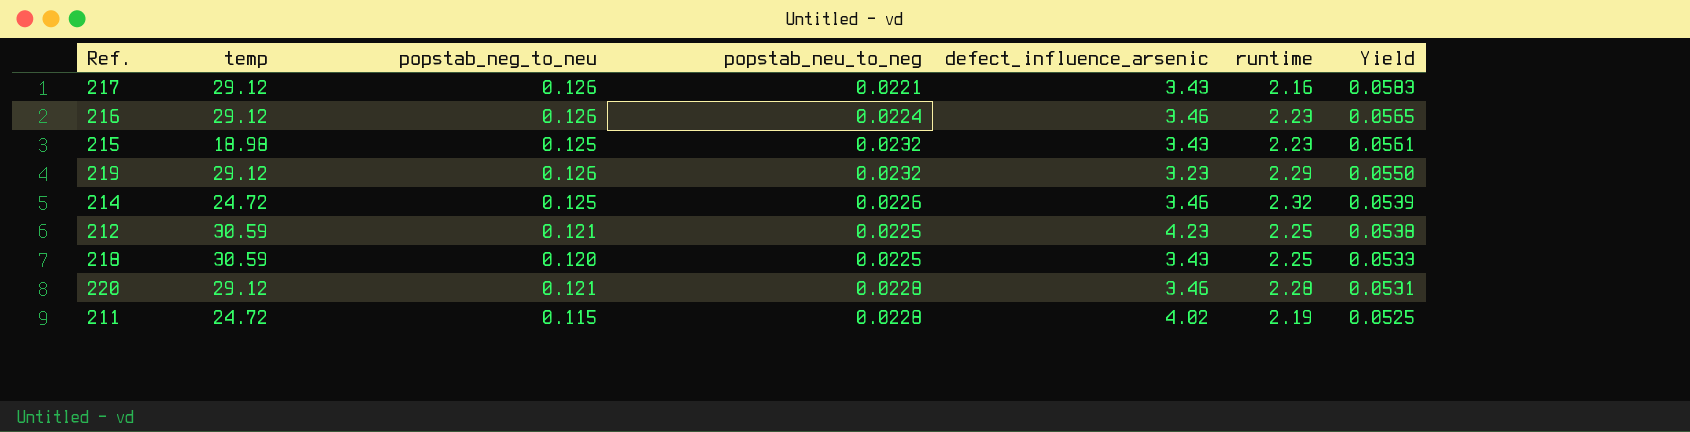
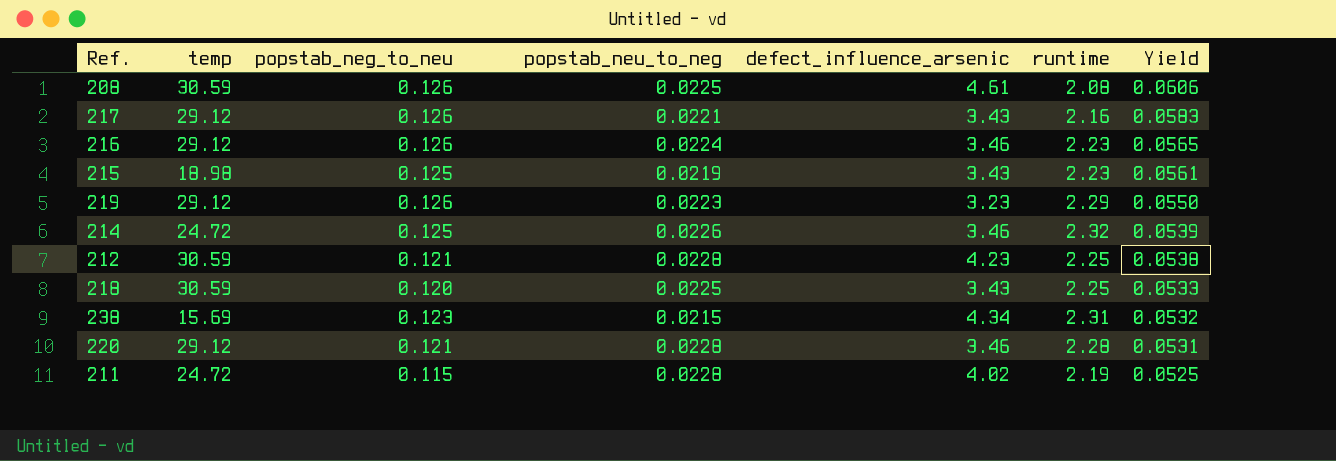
row 208: none -> 30.59 | 0.126 | 0.0225 | 4.61 | 2.08 | 0.0606
215 | popstab_neu_to_neg: 0.0232 -> 0.0219
219 | popstab_neu_to_neg: 0.0232 -> 0.0223
212 | popstab_neu_to_neg: 0.0225 -> 0.0228
row 238: none -> 15.69 | 0.123 | 0.0215 | 4.34 | 2.31 | 0.0532

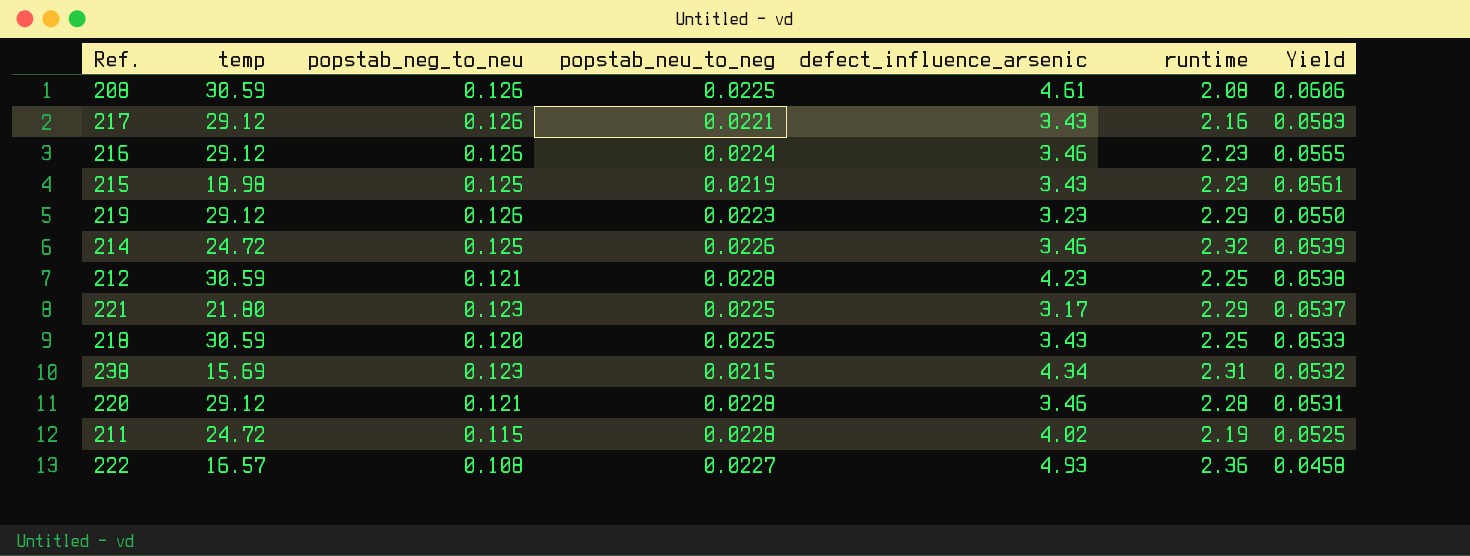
row 221: none -> 21.80 | 0.123 | 0.0225 | 3.17 | 2.29 | 0.0537
row 222: none -> 16.57 | 0.108 | 0.0227 | 4.93 | 2.36 | 0.0458

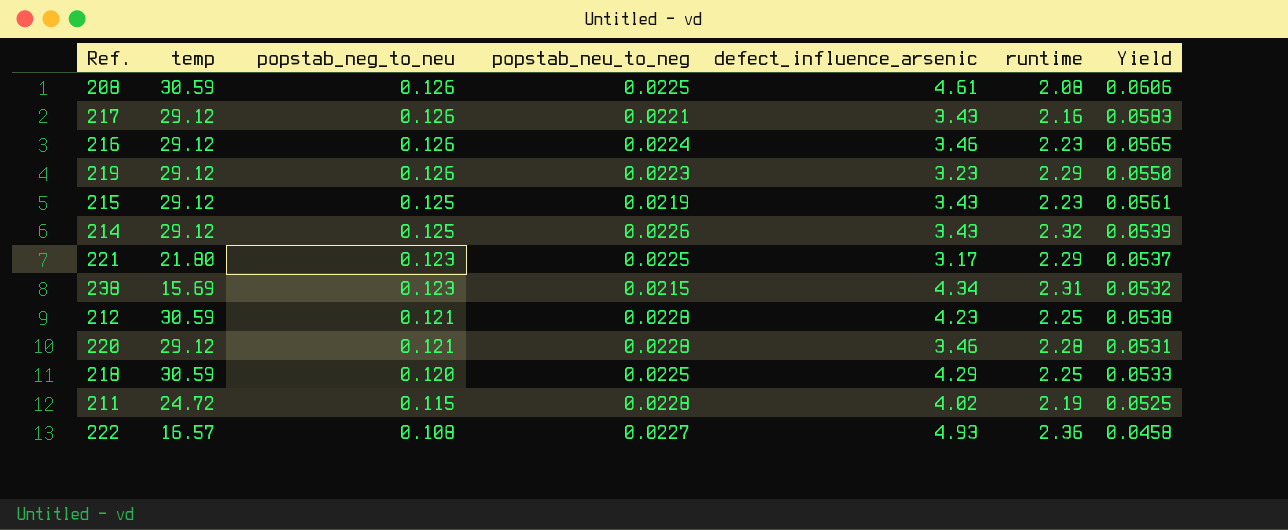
row order: Yield descending -> popstab_neg_to_neu descending
215 | temp: 18.98 -> 29.12
214 | temp: 24.72 -> 29.12
214 | defect_influence_arsenic: 3.46 -> 3.43
218 | defect_influence_arsenic: 3.43 -> 4.29

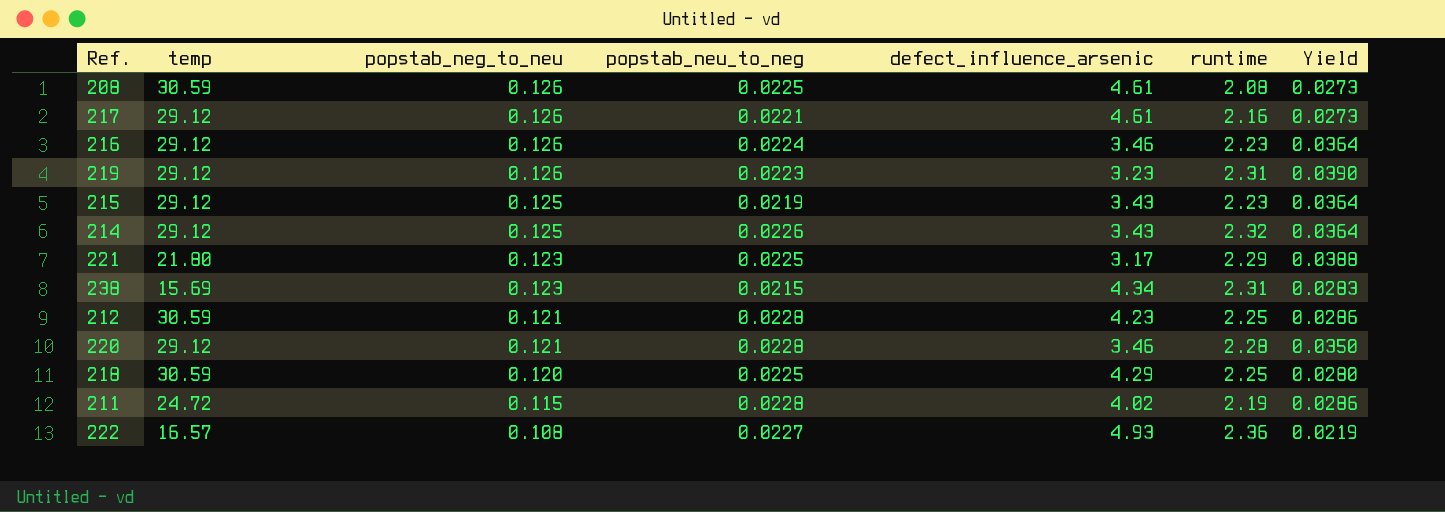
column Yield | formula: [popstab_neg_to_neu] / [runtime] -> [popstab_neg_to_neu] / [defect_influence_arsenic]
217 | defect_influence_arsenic: 3.43 -> 4.61
219 | runtime: 2.29 -> 2.31

